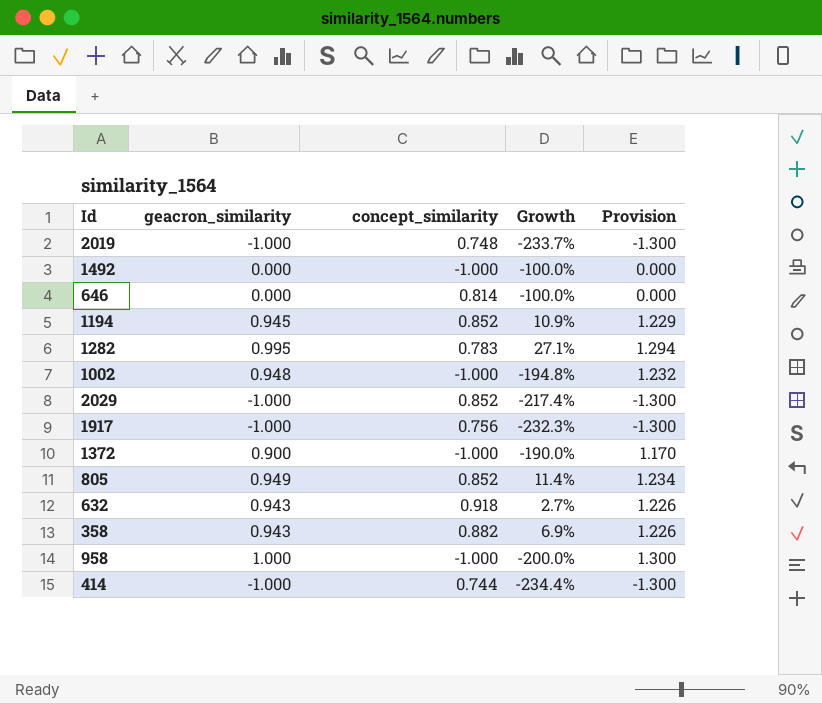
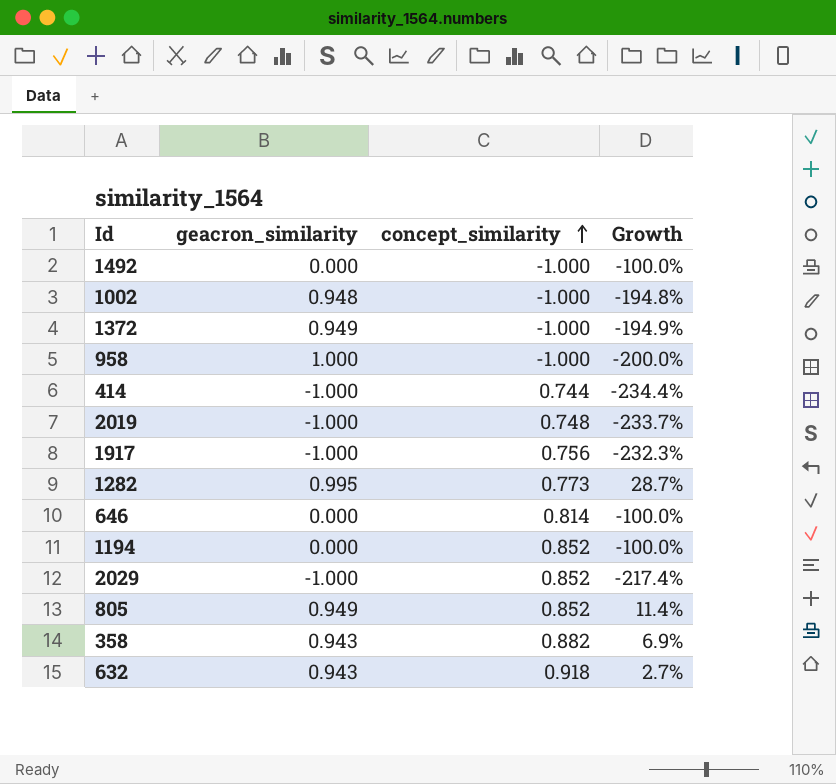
row order: none -> concept_similarity ascending
column Provision | formula: [geacron_similarity] * 1.3 -> none
1372 | geacron_similarity: 0.900 -> 0.949
1372 | Growth: -190.0% -> -194.9%
1282 | concept_similarity: 0.783 -> 0.773
1282 | Growth: 27.1% -> 28.7%
1194 | geacron_similarity: 0.945 -> 0.000
1194 | Growth: 10.9% -> -100.0%

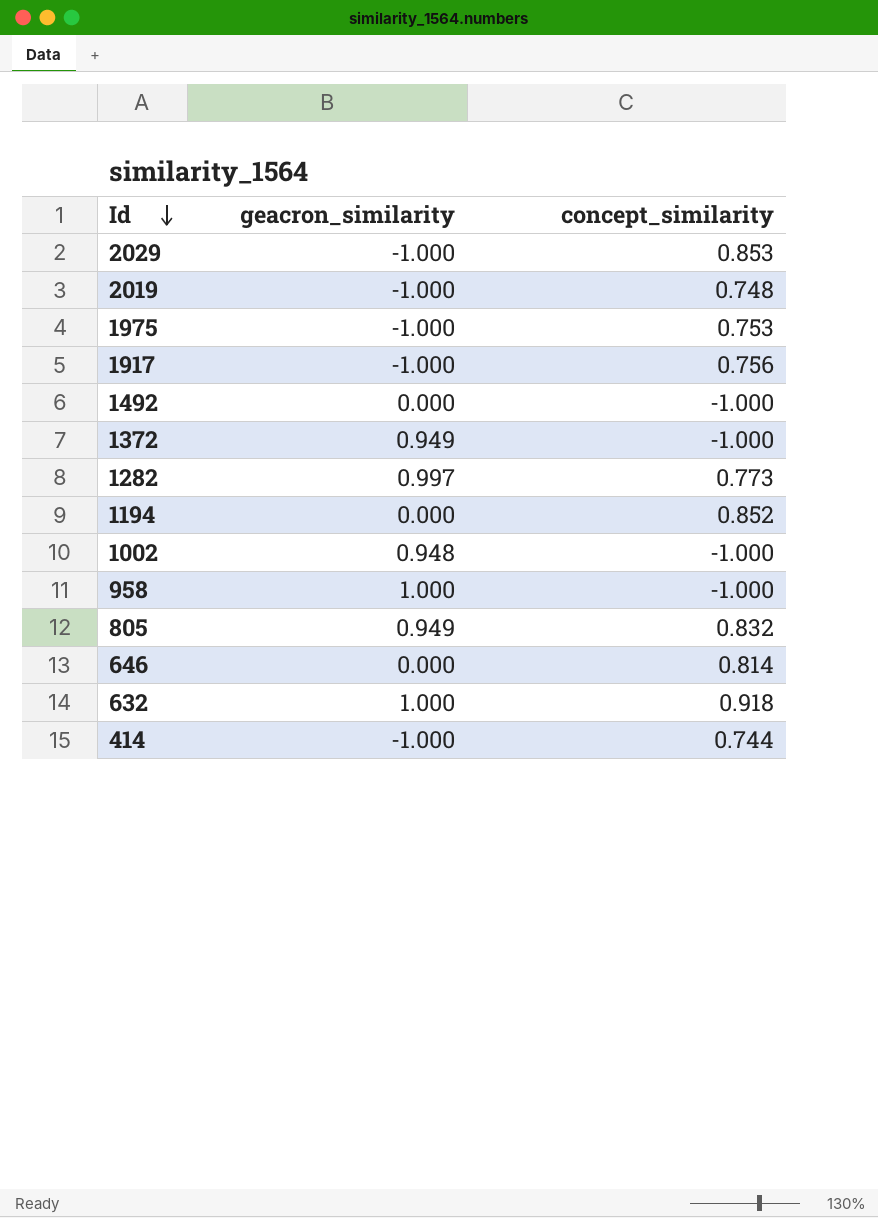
row order: concept_similarity ascending -> Id descending
column Growth | formula: ([geacron_similarity] - [concept_similarity]) / [concept_similarity] -> none
row 358: 0.943 | 0.882 | 6.9% -> none
2029 | concept_similarity: 0.852 -> 0.853
row 1975: none -> -1.000 | 0.753
1282 | geacron_similarity: 0.995 -> 0.997
805 | concept_similarity: 0.852 -> 0.832
632 | geacron_similarity: 0.943 -> 1.000

